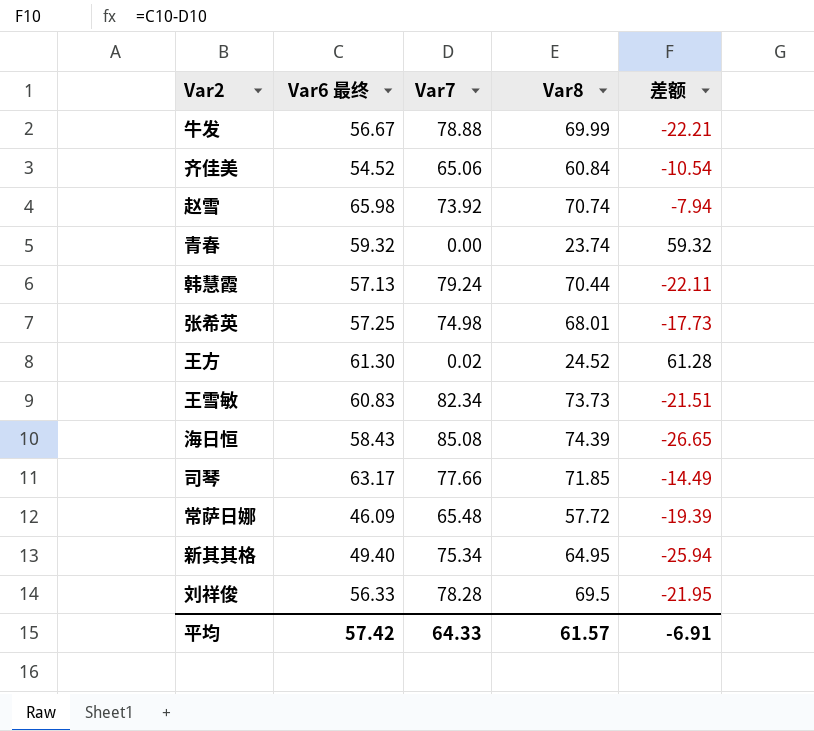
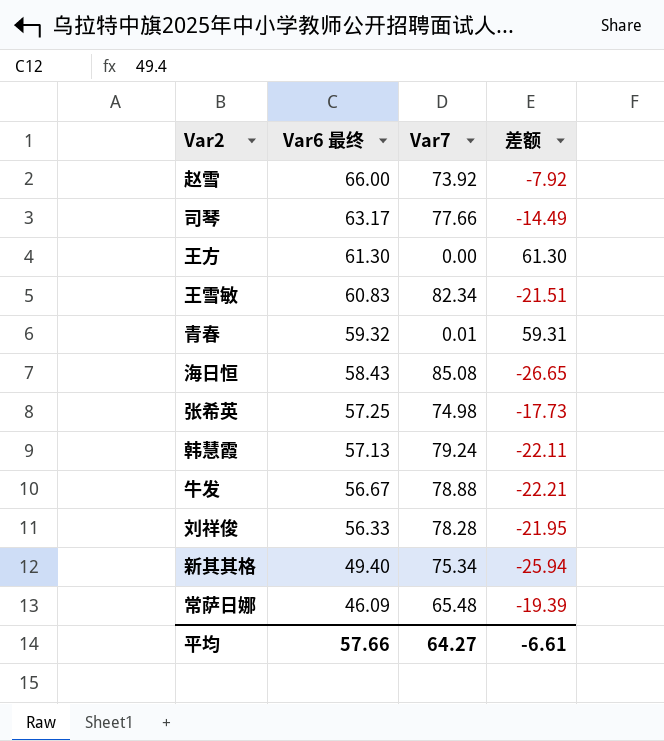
row order: none -> Var6 最终 descending
column Var8 | position: 4 -> none
row 齐佳美: 54.52 | 65.06 | 60.84 | -10.54 -> none
赵雪 | Var6 最终: 65.98 -> 66.00
赵雪 | 差额: -7.94 -> -7.92
王方 | Var7: 0.02 -> 0.00
王方 | 差额: 61.28 -> 61.30
青春 | Var7: 0.00 -> 0.01
青春 | 差额: 59.32 -> 59.31
平均 | Var6 最终: 57.42 -> 57.66
平均 | Var7: 64.33 -> 64.27
平均 | 差额: -6.91 -> -6.61

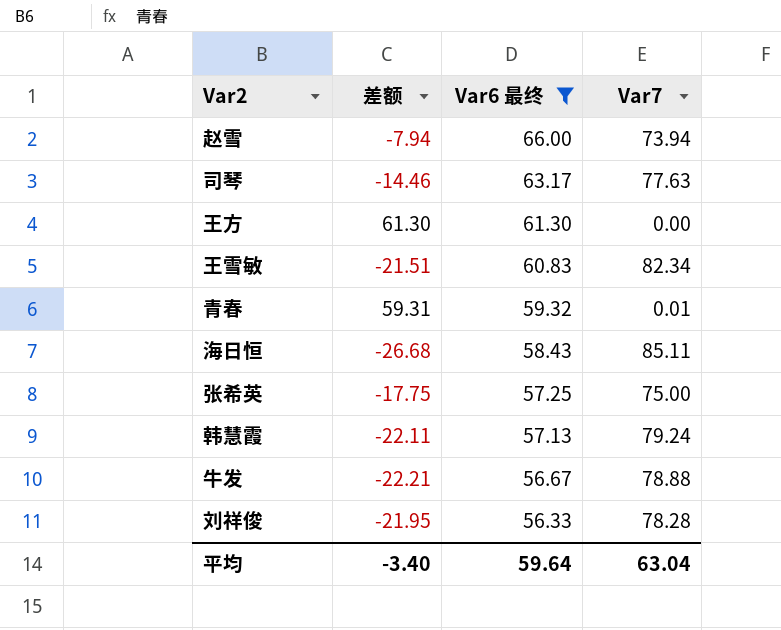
filter: none -> Var6 最终 >= 56.33
column 差额 | position: 4 -> 2
赵雪 | 差额: -7.92 -> -7.94
赵雪 | Var7: 73.92 -> 73.94
司琴 | 差额: -14.49 -> -14.46
司琴 | Var7: 77.66 -> 77.63
海日恒 | 差额: -26.65 -> -26.68
海日恒 | Var7: 85.08 -> 85.11
张希英 | 差额: -17.73 -> -17.75
张希英 | Var7: 74.98 -> 75.00
平均 | 差额: -6.61 -> -3.40
平均 | Var6 最终: 57.66 -> 59.64
平均 | Var7: 64.27 -> 63.04

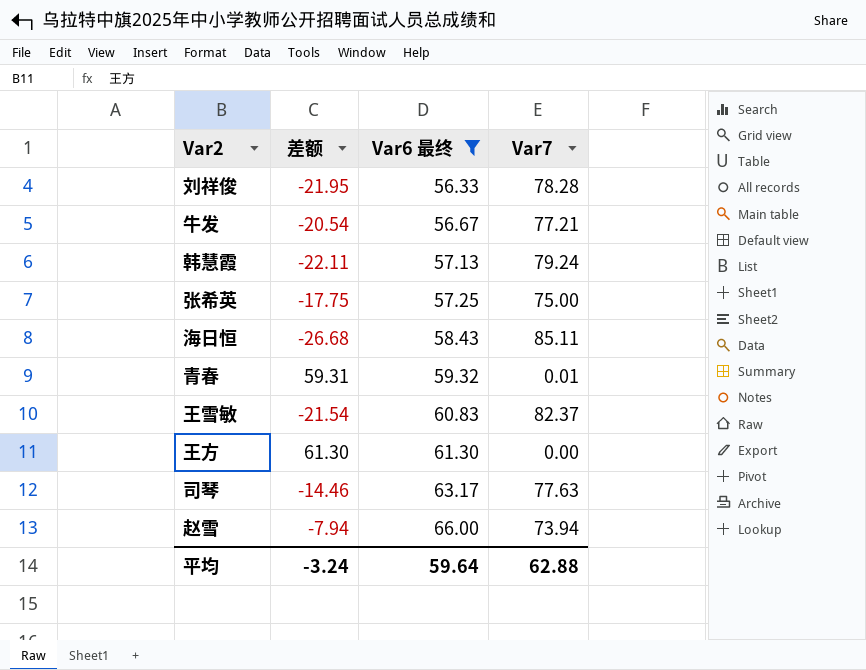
row order: Var6 最终 descending -> Var6 最终 ascending
牛发 | 差额: -22.21 -> -20.54
牛发 | Var7: 78.88 -> 77.21
王雪敏 | 差额: -21.51 -> -21.54
王雪敏 | Var7: 82.34 -> 82.37
平均 | 差额: -3.40 -> -3.24
平均 | Var7: 63.04 -> 62.88

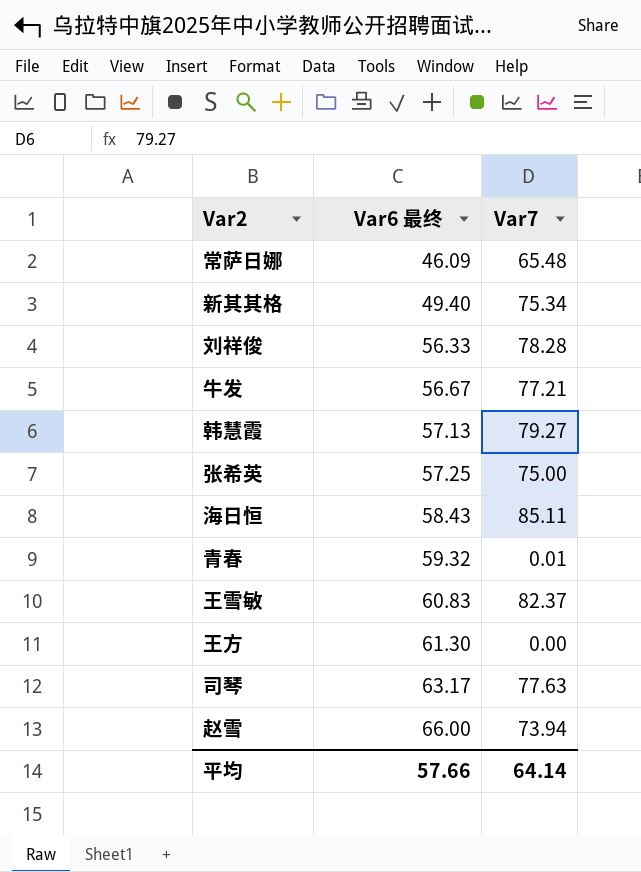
filter: Var6 最终 >= 56.33 -> none
column 差额 | formula: [Var6 最终] - [Var7] -> none
韩慧霞 | Var7: 79.24 -> 79.27
平均 | Var6 最终: 59.64 -> 57.66
平均 | Var7: 62.88 -> 64.14

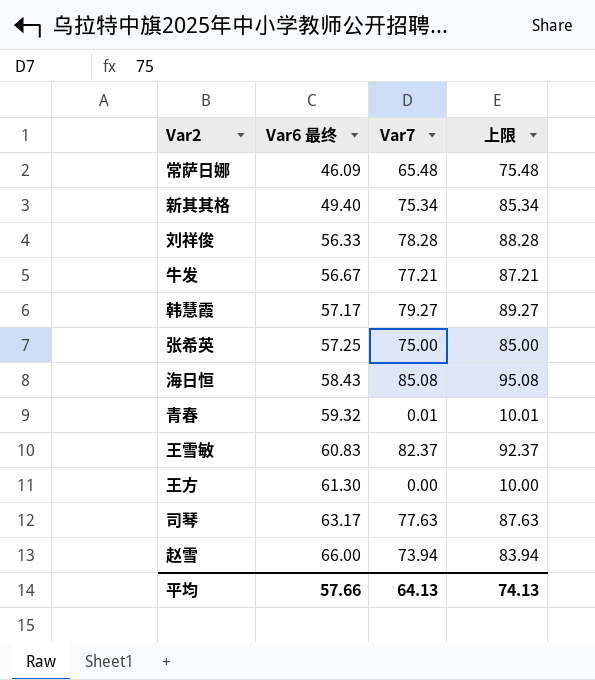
column 上限 | formula: none -> [Var7] + 10
韩慧霞 | Var6 最终: 57.13 -> 57.17
海日恒 | Var7: 85.11 -> 85.08
平均 | Var7: 64.14 -> 64.13

